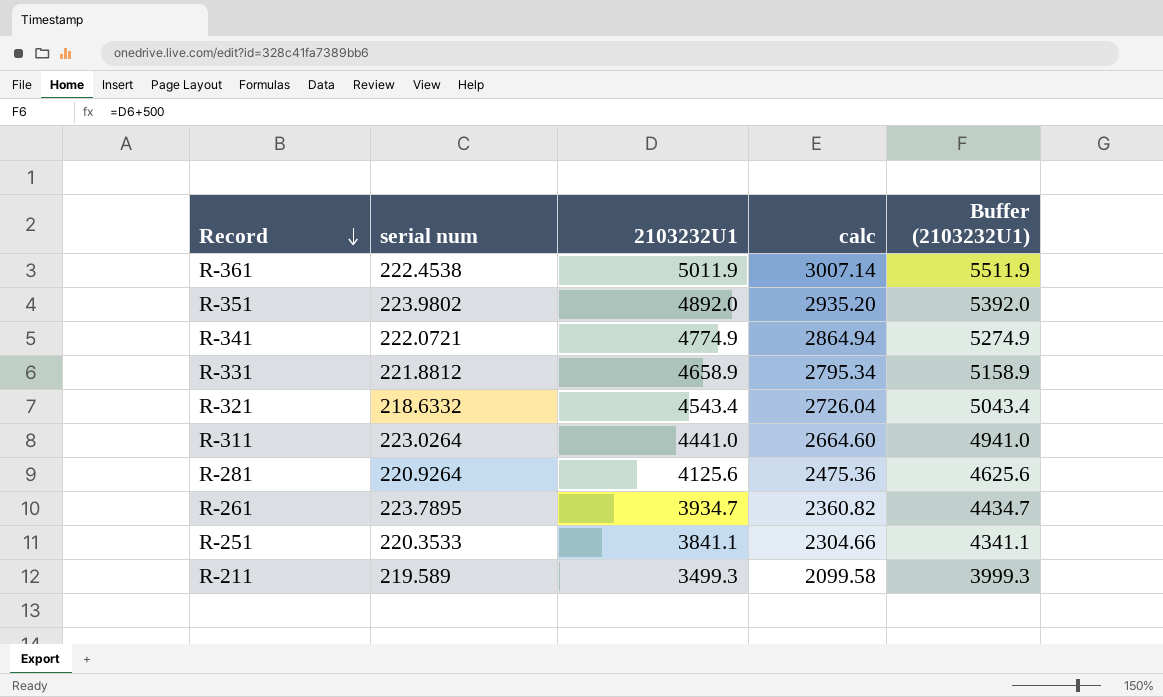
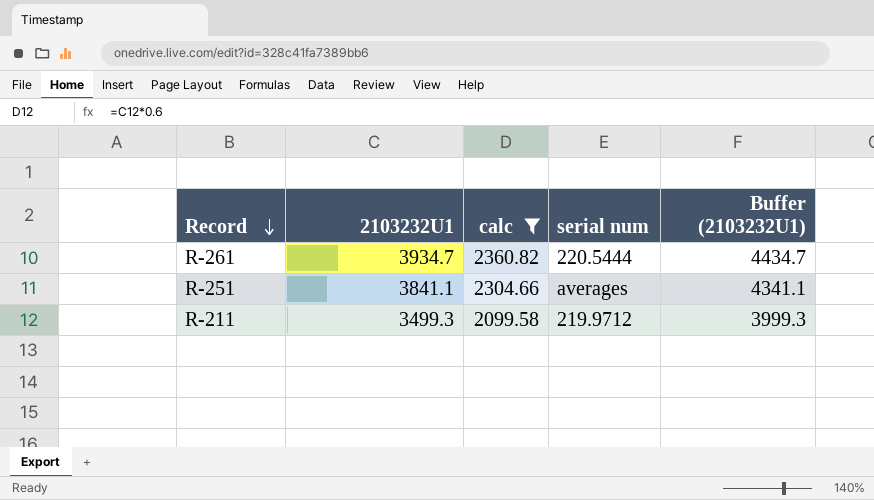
filter: none -> calc <= 2360.82
column serial num | position: 2 -> 4
R-261 | serial num: 223.7895 -> 220.5444
R-251 | serial num: 220.3533 -> averages
R-211 | serial num: 219.589 -> 219.9712

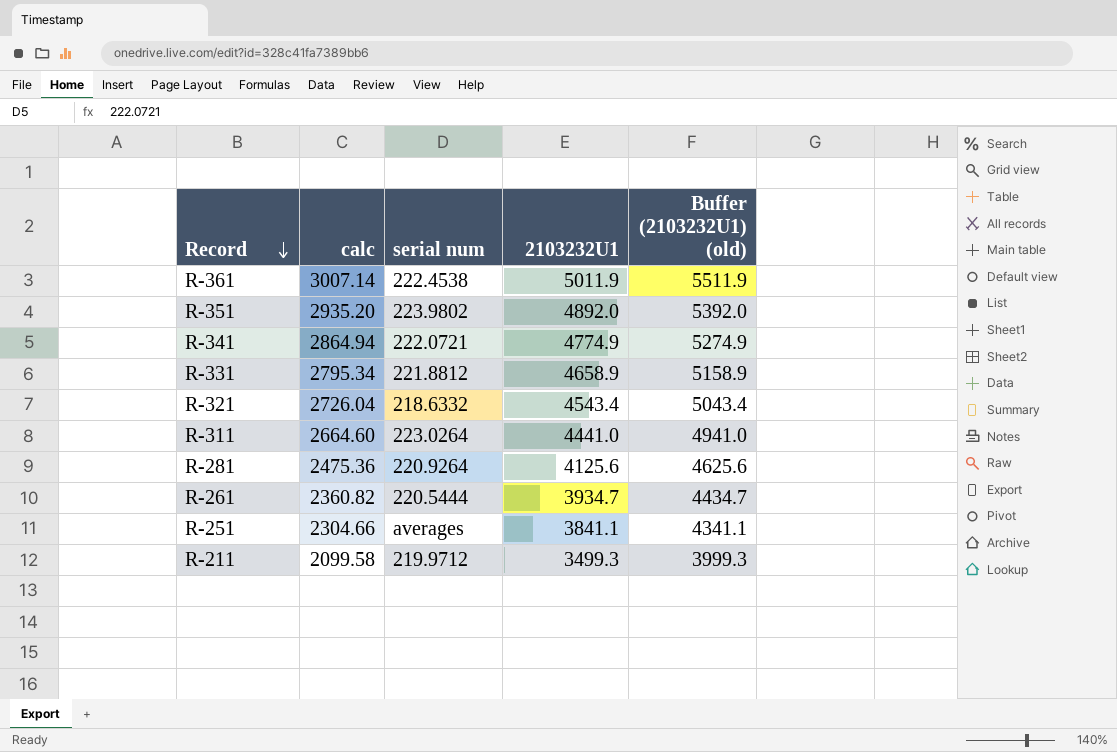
filter: calc <= 2360.82 -> none
column 2103232U1 | position: 2 -> 4
column name: Buffer (2103232U1) -> Buffer (2103232U1) (old)

